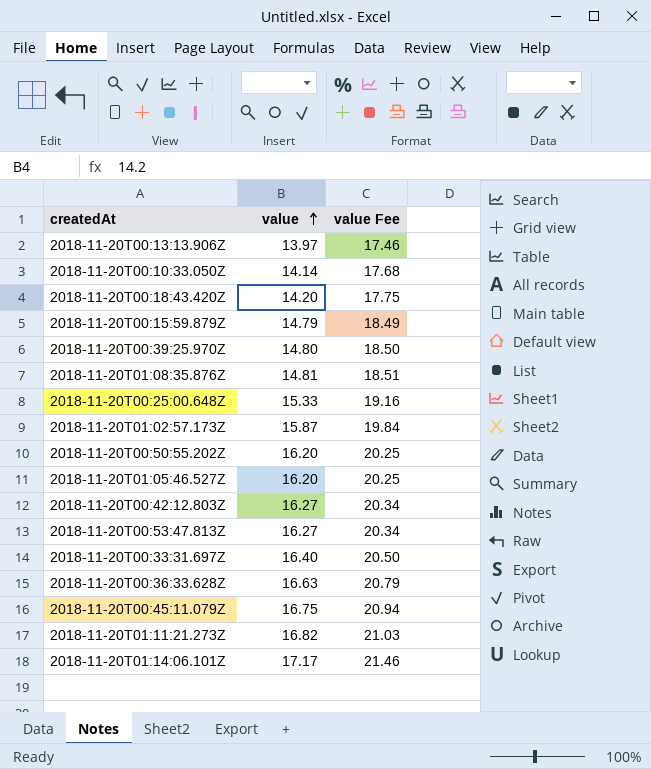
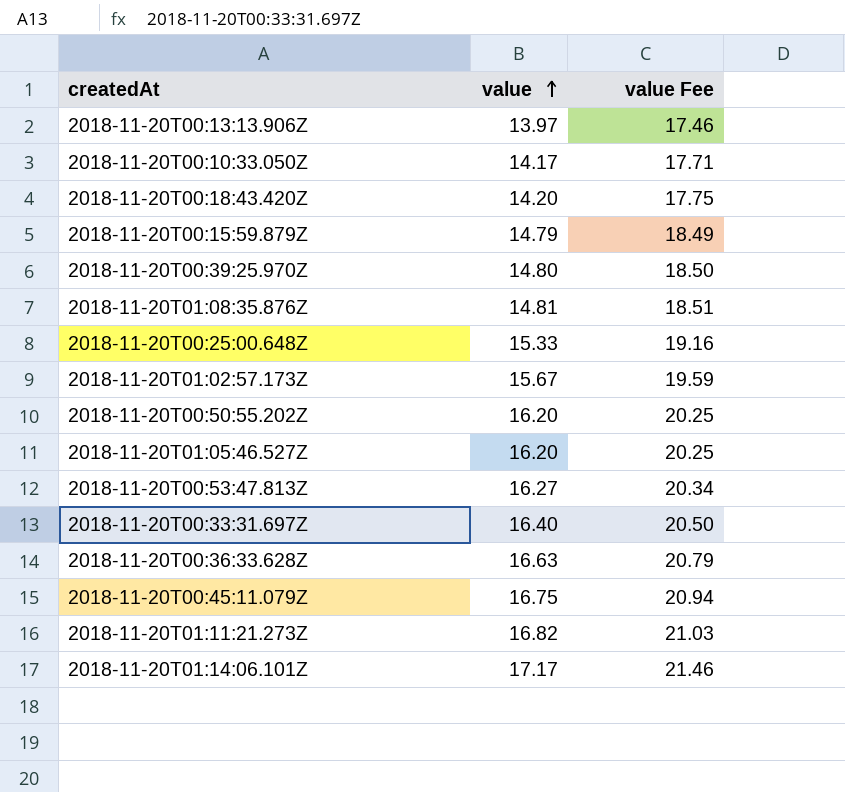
row 2018-11-20T00:42:12.803Z: 16.27 | 20.34 -> none
2018-11-20T00:10:33.050Z | value: 14.14 -> 14.17
2018-11-20T00:10:33.050Z | value Fee: 17.68 -> 17.71
2018-11-20T01:02:57.173Z | value: 15.87 -> 15.67
2018-11-20T01:02:57.173Z | value Fee: 19.84 -> 19.59

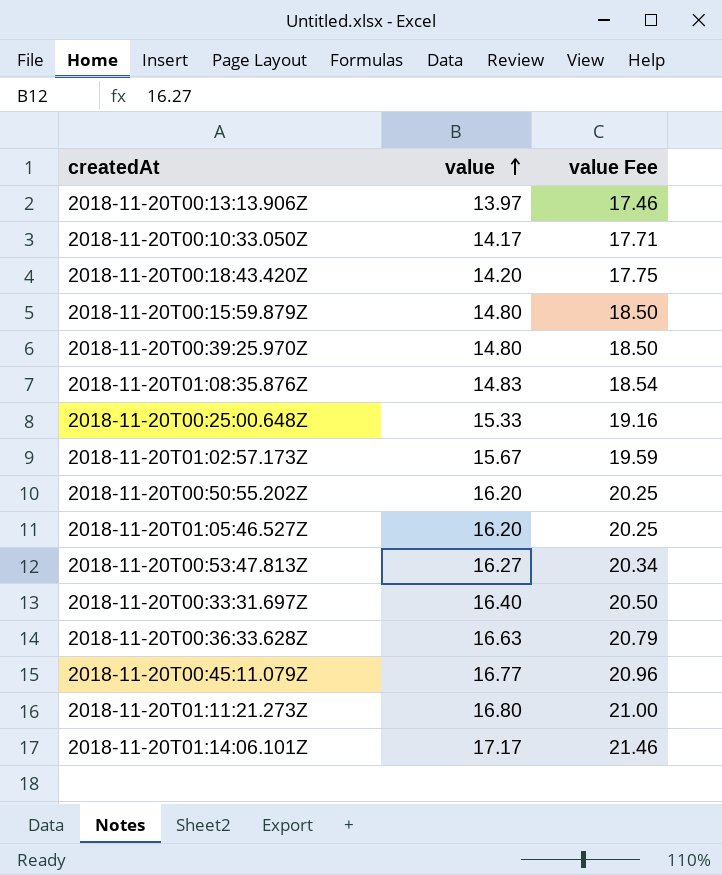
2018-11-20T00:15:59.879Z | value: 14.79 -> 14.80
2018-11-20T00:15:59.879Z | value Fee: 18.49 -> 18.50
2018-11-20T01:08:35.876Z | value: 14.81 -> 14.83
2018-11-20T01:08:35.876Z | value Fee: 18.51 -> 18.54
2018-11-20T00:45:11.079Z | value: 16.75 -> 16.77
2018-11-20T00:45:11.079Z | value Fee: 20.94 -> 20.96
2018-11-20T01:11:21.273Z | value: 16.82 -> 16.80
2018-11-20T01:11:21.273Z | value Fee: 21.03 -> 21.00

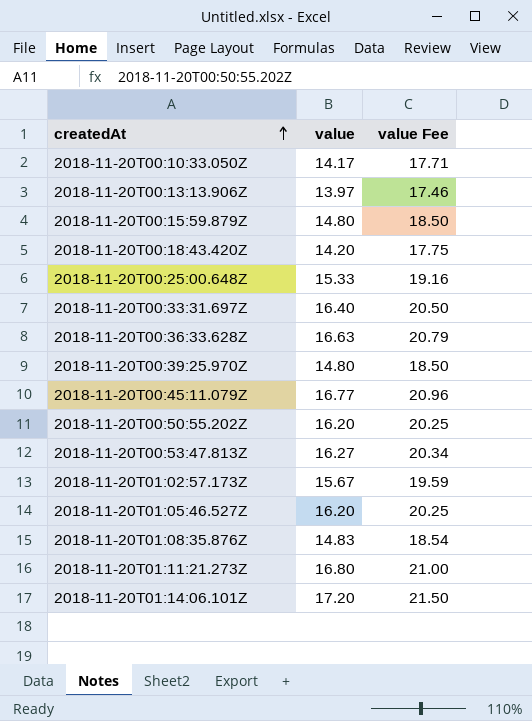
row order: value ascending -> createdAt ascending
2018-11-20T01:14:06.101Z | value: 17.17 -> 17.20
2018-11-20T01:14:06.101Z | value Fee: 21.46 -> 21.50

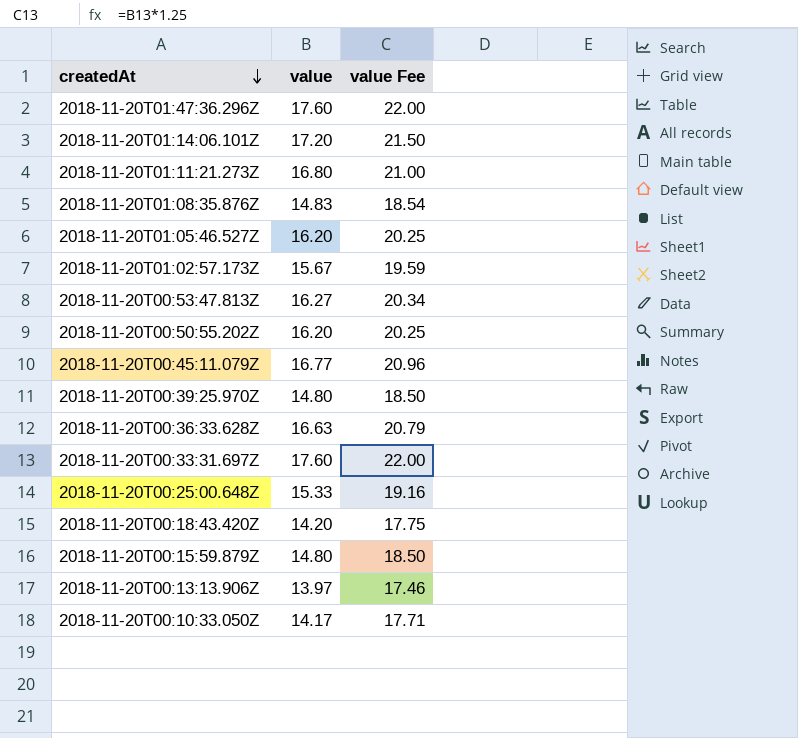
row order: createdAt ascending -> createdAt descending
row 2018-11-20T01:47:36.296Z: none -> 17.60 | 22.00
2018-11-20T00:33:31.697Z | value: 16.40 -> 17.60
2018-11-20T00:33:31.697Z | value Fee: 20.50 -> 22.00

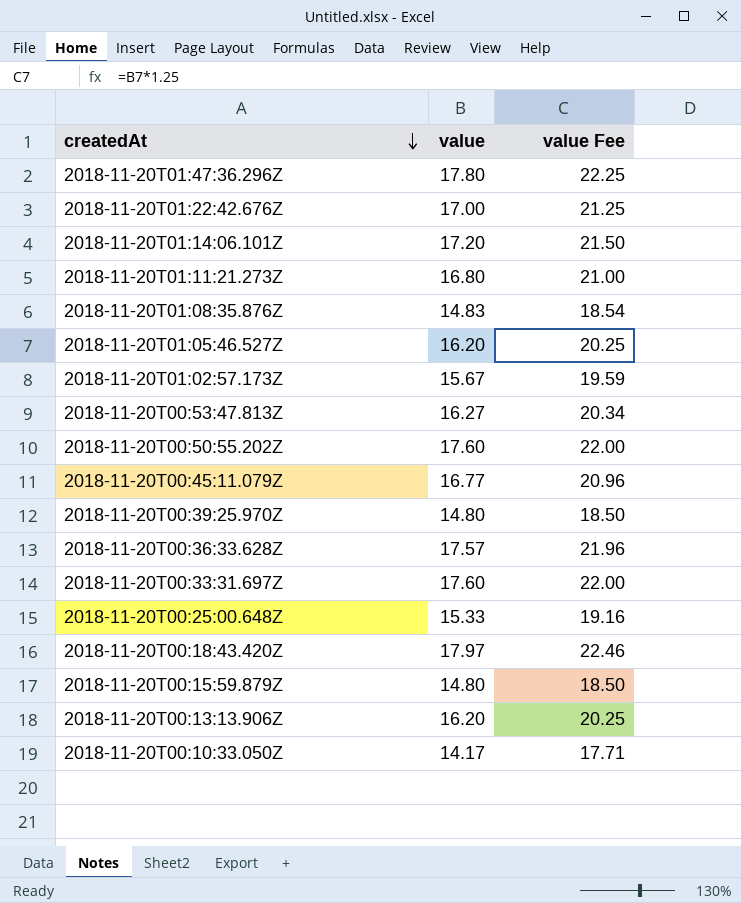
2018-11-20T01:47:36.296Z | value: 17.60 -> 17.80
2018-11-20T01:47:36.296Z | value Fee: 22.00 -> 22.25
row 2018-11-20T01:22:42.676Z: none -> 17.00 | 21.25
2018-11-20T00:50:55.202Z | value: 16.20 -> 17.60
2018-11-20T00:50:55.202Z | value Fee: 20.25 -> 22.00
2018-11-20T00:36:33.628Z | value: 16.63 -> 17.57
2018-11-20T00:36:33.628Z | value Fee: 20.79 -> 21.96
2018-11-20T00:18:43.420Z | value: 14.20 -> 17.97
2018-11-20T00:18:43.420Z | value Fee: 17.75 -> 22.46
2018-11-20T00:13:13.906Z | value: 13.97 -> 16.20
2018-11-20T00:13:13.906Z | value Fee: 17.46 -> 20.25

